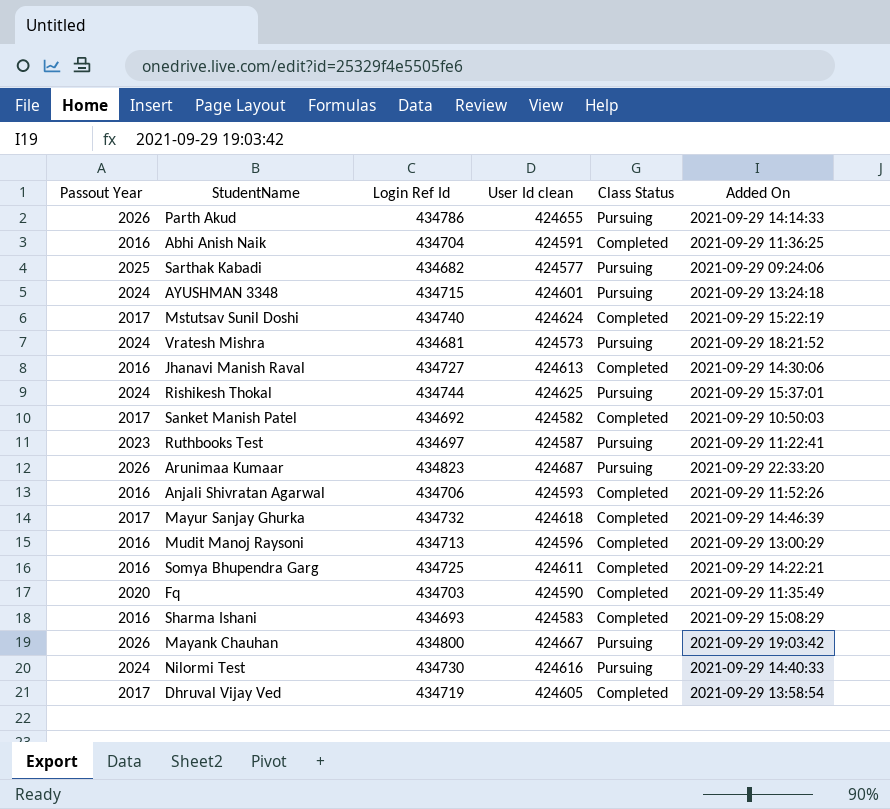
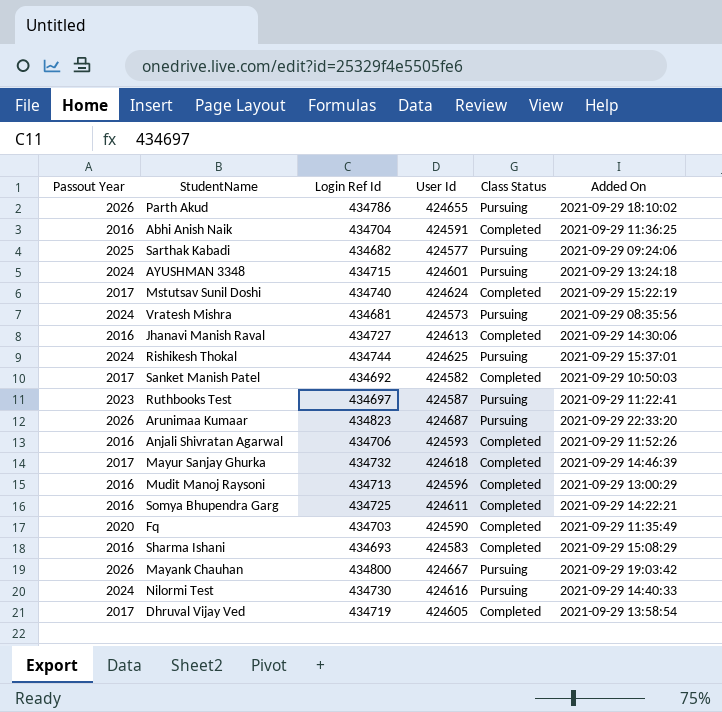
column name: User Id clean -> User Id
Parth Akud | Added On: 2021-09-29 14:14:33 -> 2021-09-29 18:10:02
Vratesh Mishra | Added On: 2021-09-29 18:21:52 -> 2021-09-29 08:35:56

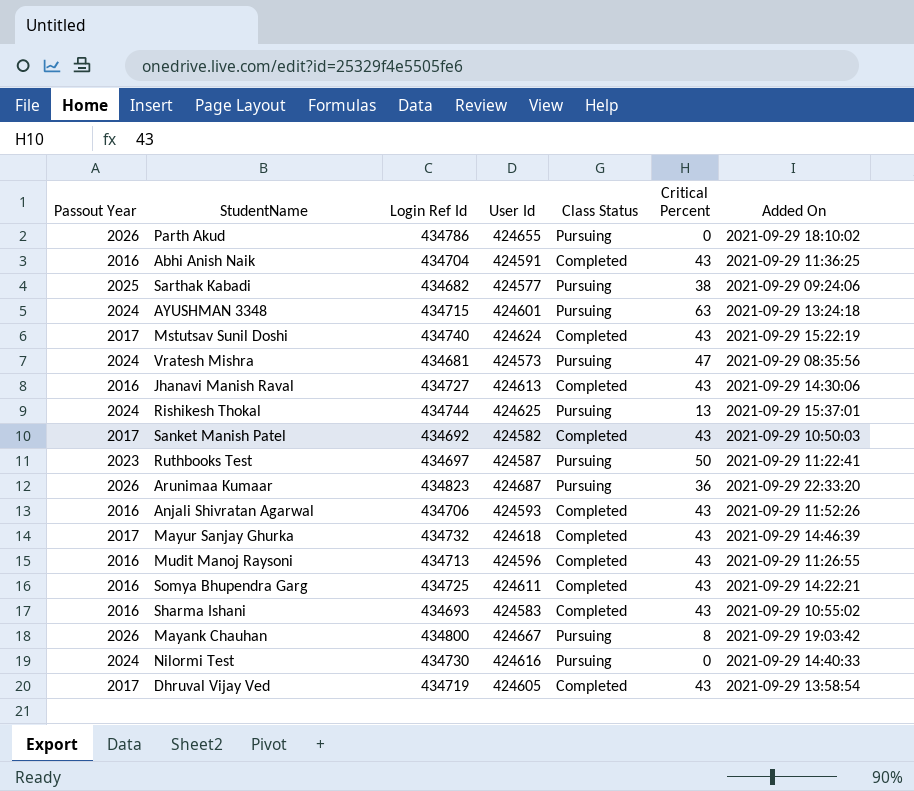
column Critical Percent | position: none -> 6
row Fq: 2020 | 434703 | 424590 | Completed | 2021-09-29 11:35:49 -> none
Mudit Manoj Raysoni | Added On: 2021-09-29 13:00:29 -> 2021-09-29 11:26:55
Sharma Ishani | Added On: 2021-09-29 15:08:29 -> 2021-09-29 10:55:02

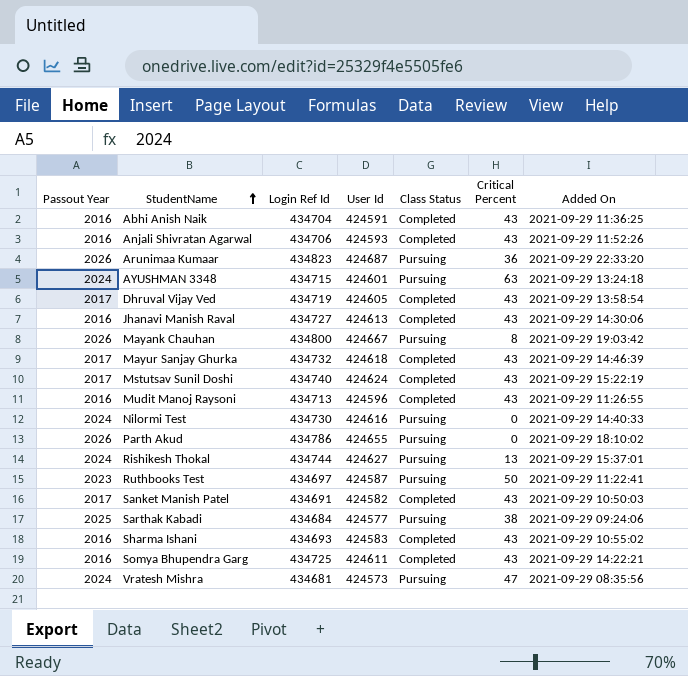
row order: none -> StudentName ascending
Rishikesh Thokal | User Id: 424625 -> 424627
Sanket Manish Patel | Login Ref Id: 434692 -> 434691
Sarthak Kabadi | Login Ref Id: 434682 -> 434684

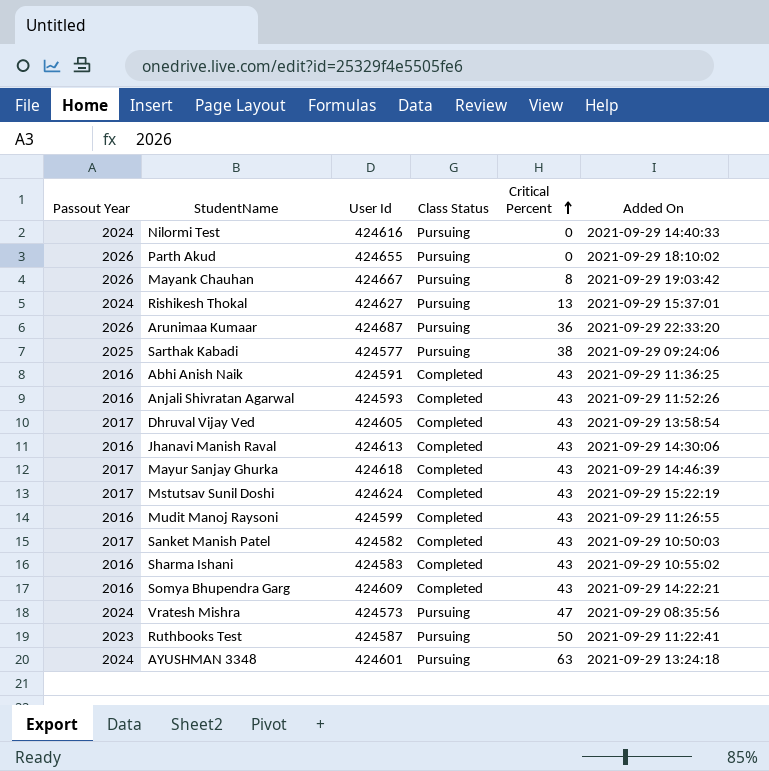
row order: StudentName ascending -> Critical Percent ascending
column Login Ref Id | position: 3 -> none
Mudit Manoj Raysoni | User Id: 424596 -> 424599
Somya Bhupendra Garg | User Id: 424611 -> 424609

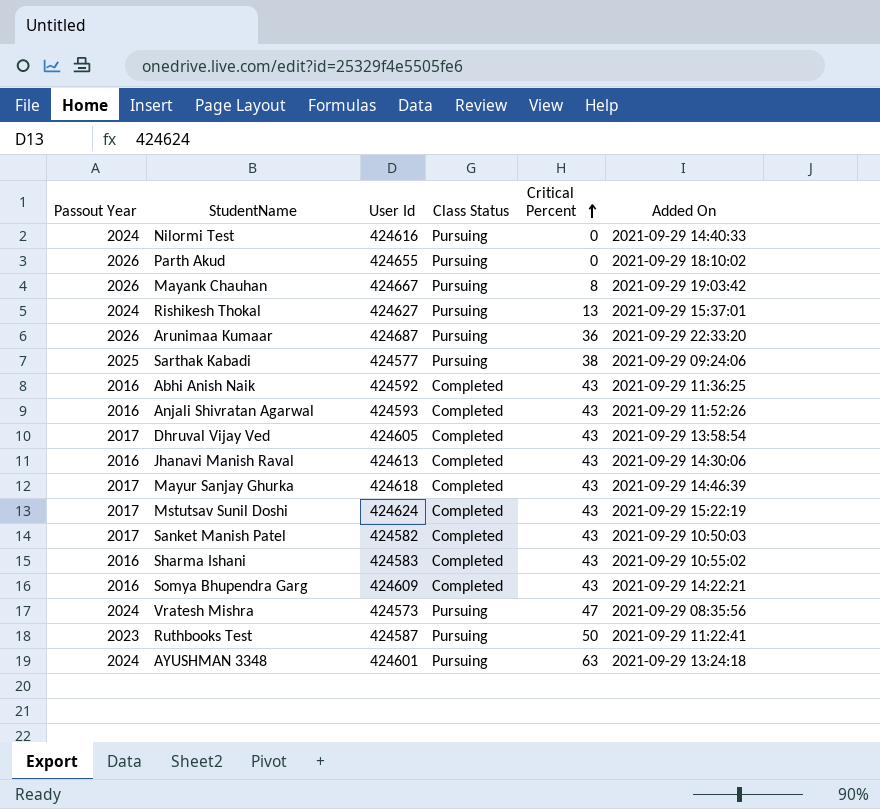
row Mudit Manoj Raysoni: 2016 | 424599 | Completed | 43 | 2021-09-29 11:26:55 -> none
Abhi Anish Naik | User Id: 424591 -> 424592

